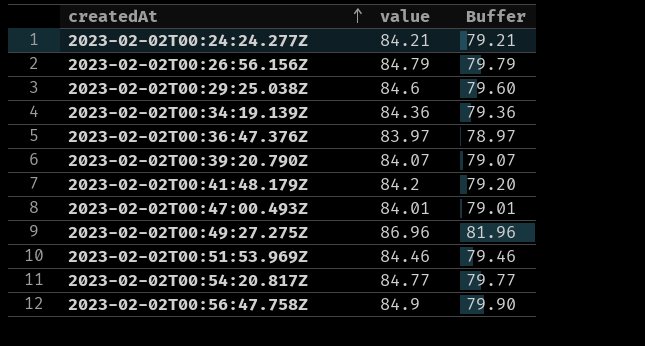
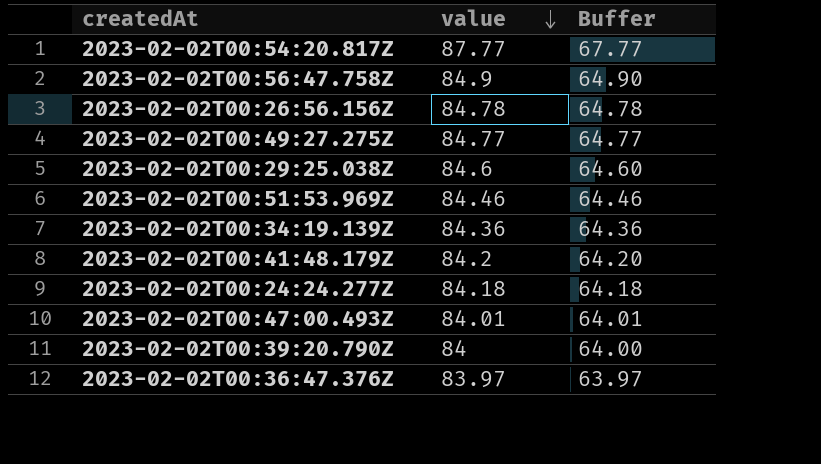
row order: createdAt ascending -> value descending
column Buffer | formula: [value] - 5 -> [value] - 20
2023-02-02T00:54:20.817Z | value: 84.77 -> 87.77
2023-02-02T00:26:56.156Z | value: 84.79 -> 84.78
2023-02-02T00:49:27.275Z | value: 86.96 -> 84.77
2023-02-02T00:24:24.277Z | value: 84.21 -> 84.18
2023-02-02T00:39:20.790Z | value: 84.07 -> 84

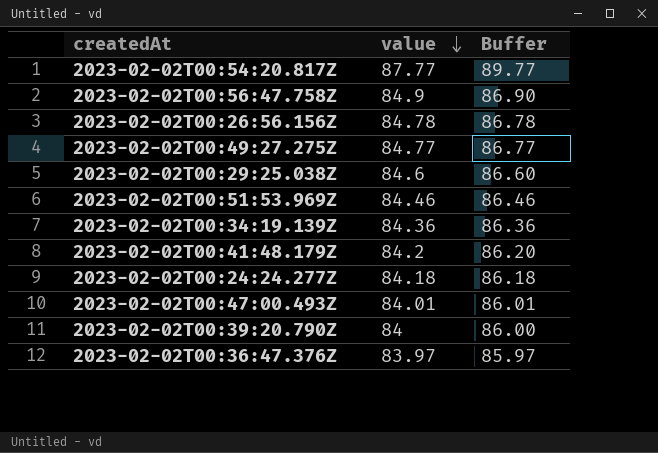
column Buffer | formula: [value] - 20 -> [value] + 2

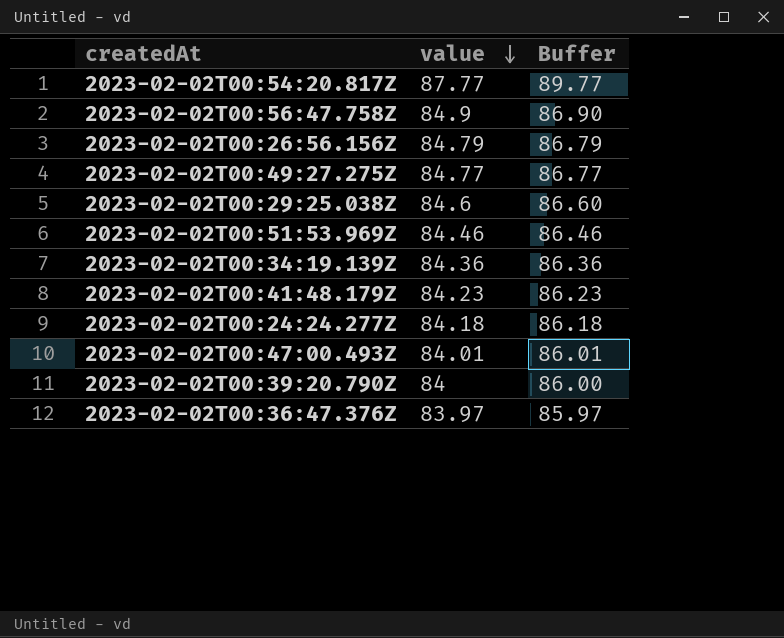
2023-02-02T00:26:56.156Z | value: 84.78 -> 84.79
2023-02-02T00:26:56.156Z | Buffer: 86.78 -> 86.79
2023-02-02T00:41:48.179Z | value: 84.2 -> 84.23
2023-02-02T00:41:48.179Z | Buffer: 86.20 -> 86.23

